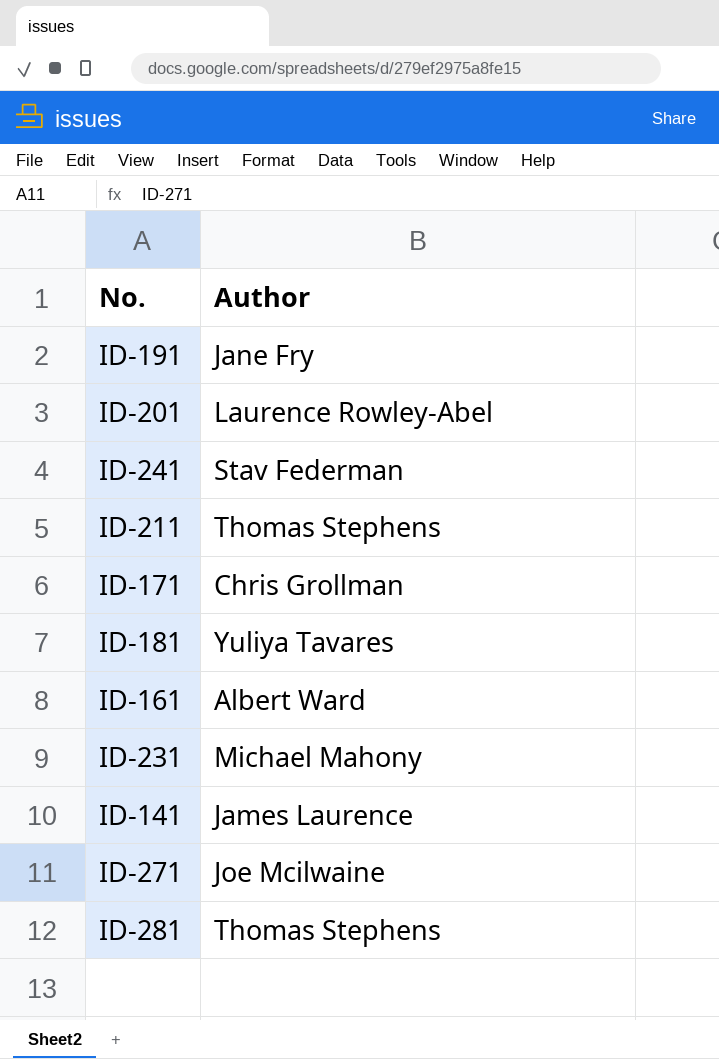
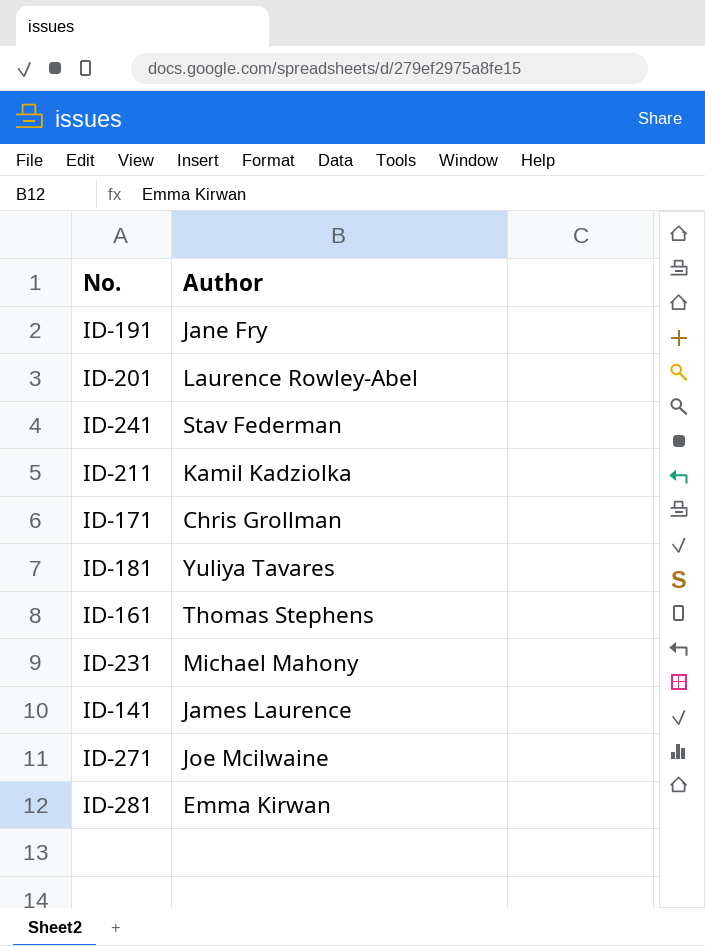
ID-211 | Author: Thomas Stephens -> Kamil Kadziolka
ID-161 | Author: Albert Ward -> Thomas Stephens
ID-281 | Author: Thomas Stephens -> Emma Kirwan

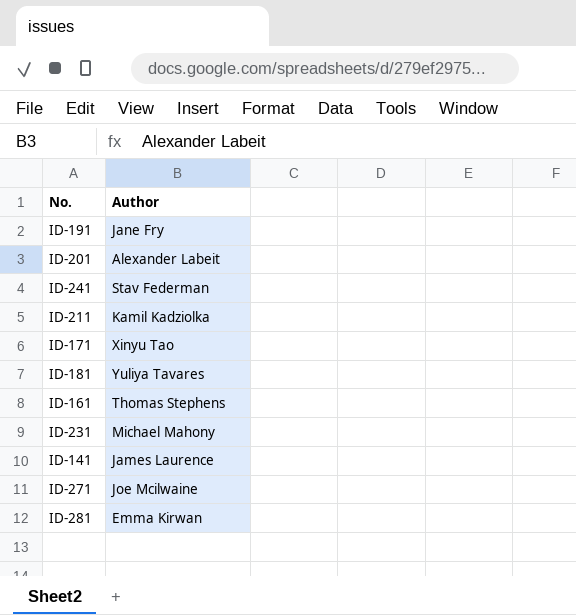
ID-201 | Author: Laurence Rowley-Abel -> Alexander Labeit
ID-171 | Author: Chris Grollman -> Xinyu Tao

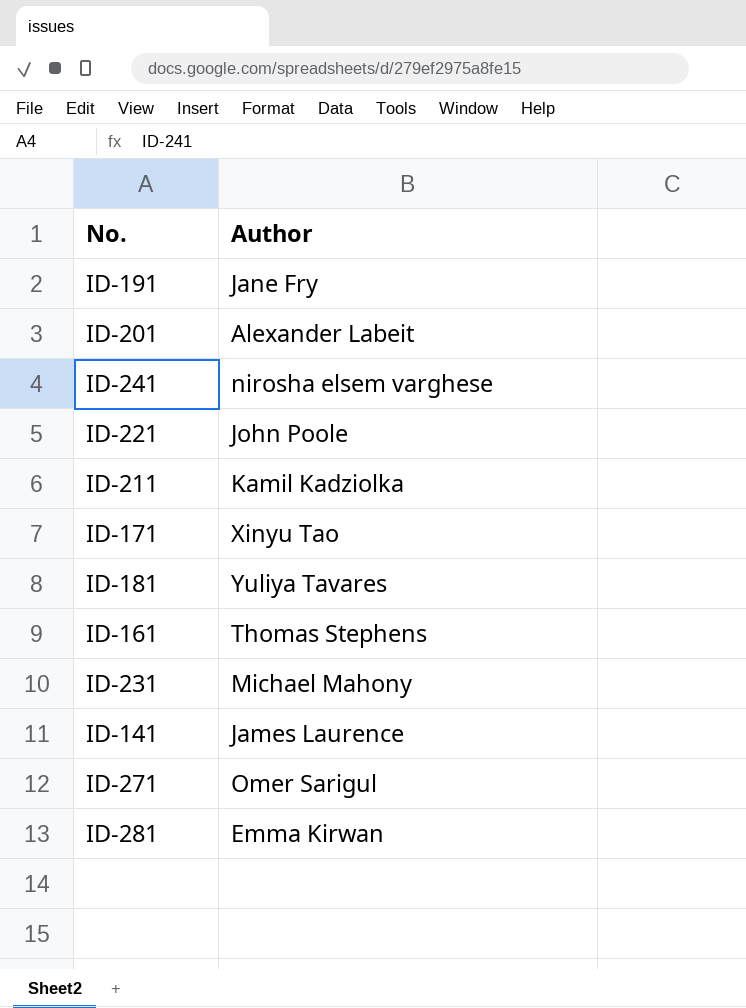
ID-241 | Author: Stav Federman -> nirosha elsem varghese
row ID-221: none -> John Poole
ID-271 | Author: Joe Mcilwaine -> Omer Sarigul

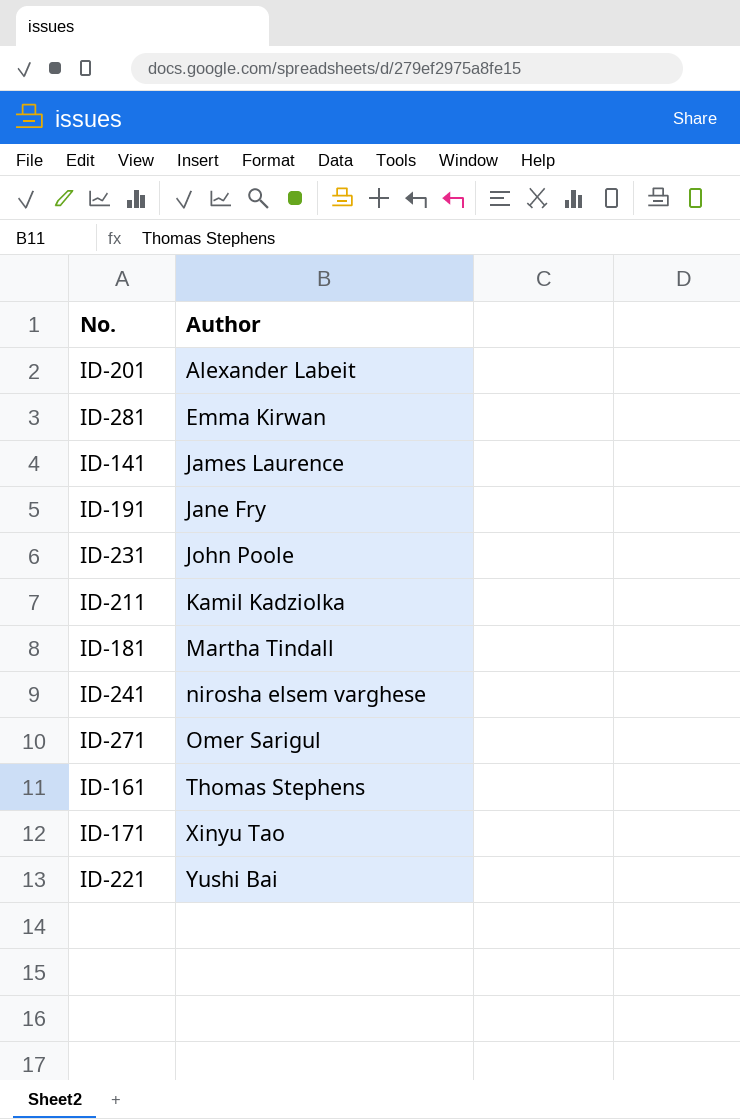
row order: none -> Author ascending
ID-231 | Author: Michael Mahony -> John Poole
ID-181 | Author: Yuliya Tavares -> Martha Tindall
ID-221 | Author: John Poole -> Yushi Bai

